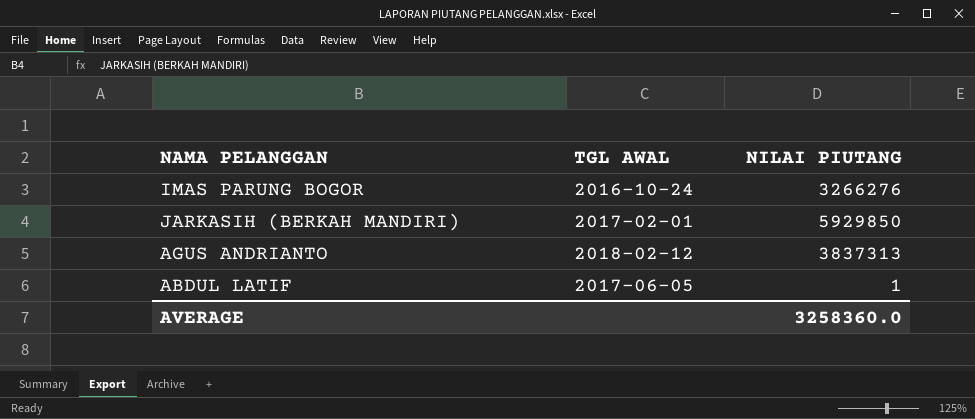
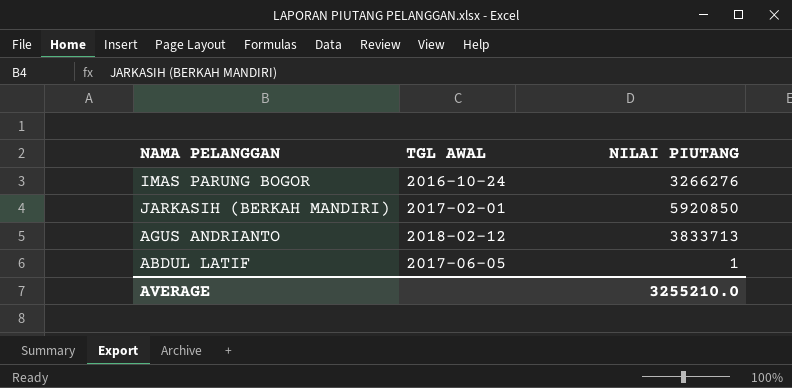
JARKASIH (BERKAH MANDIRI) | NILAI PIUTANG: 5929850 -> 5920850
AGUS ANDRIANTO | NILAI PIUTANG: 3837313 -> 3833713
AVERAGE | NILAI PIUTANG: 3258360.0 -> 3255210.0

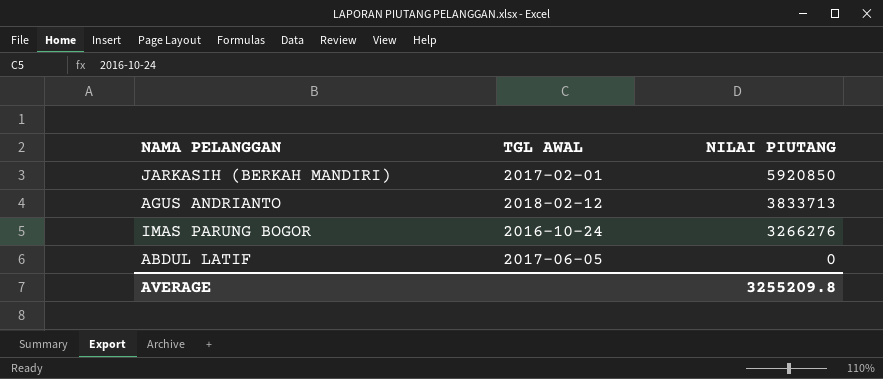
row order: none -> NILAI PIUTANG descending
ABDUL LATIF | NILAI PIUTANG: 1 -> 0
AVERAGE | NILAI PIUTANG: 3255210.0 -> 3255209.8

